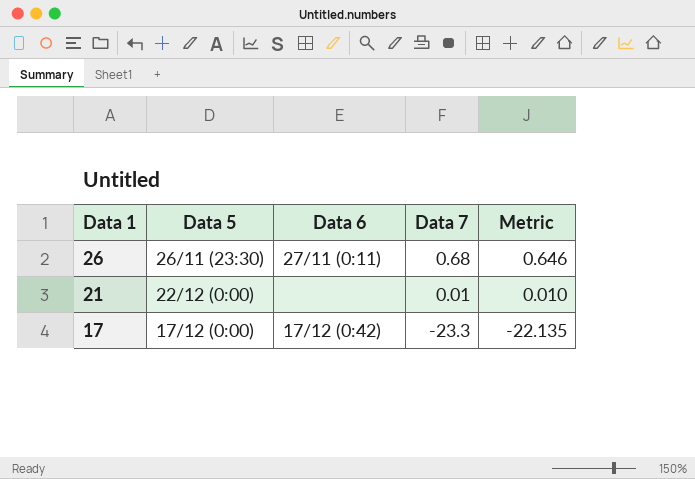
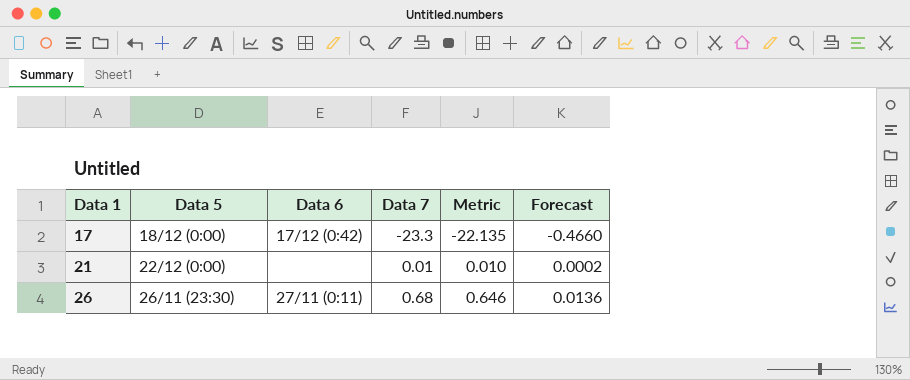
row order: Data 1 descending -> Data 1 ascending
column Forecast | formula: none -> [Data 7] * 0.02
17 | Data 5: 17/12 (0:00) -> 18/12 (0:00)

